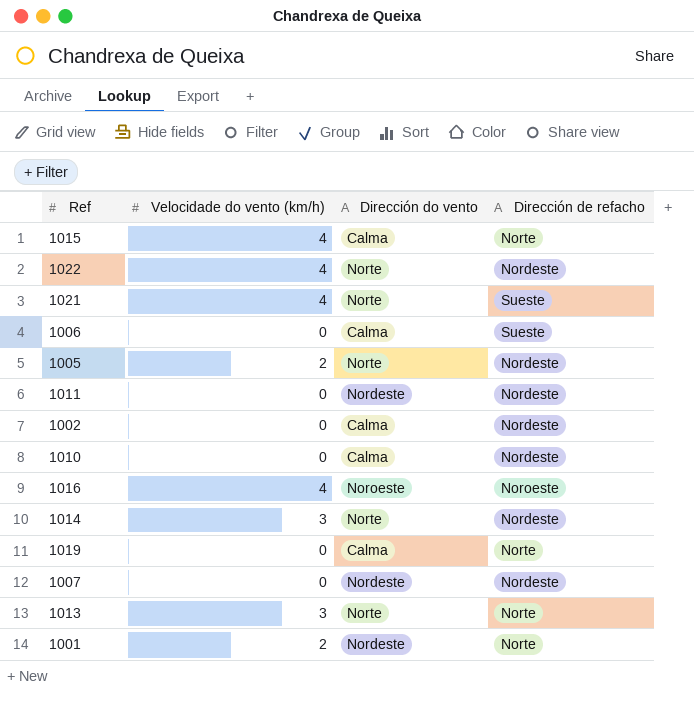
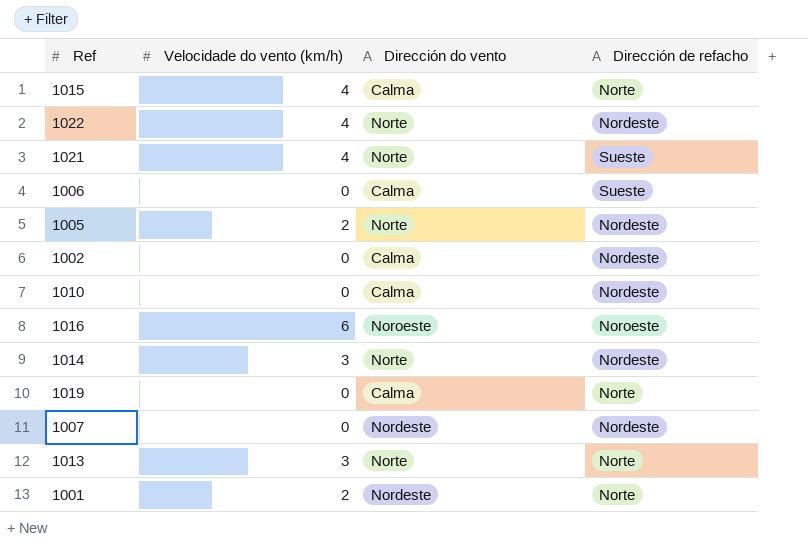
row 1011: 0 | Nordeste | Nordeste -> none
1016 | Velocidade do vento (km/h): 4 -> 6

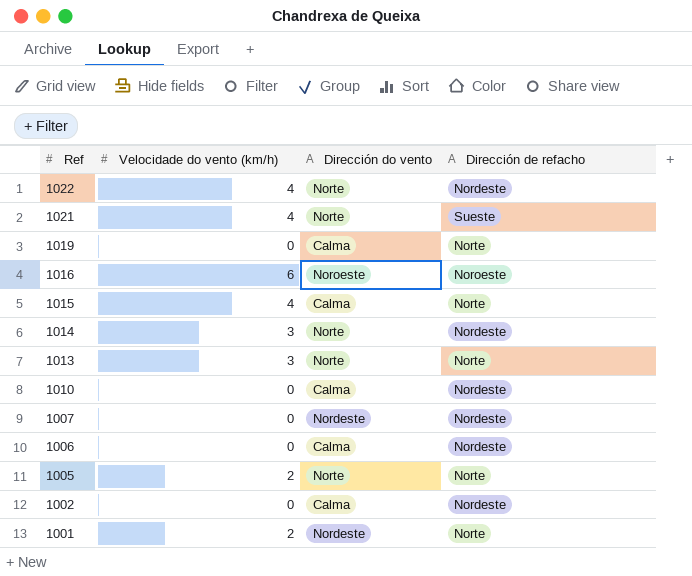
row order: none -> Ref descending
1006 | Dirección de refacho: Sueste -> Nordeste
1005 | Dirección de refacho: Nordeste -> Norte

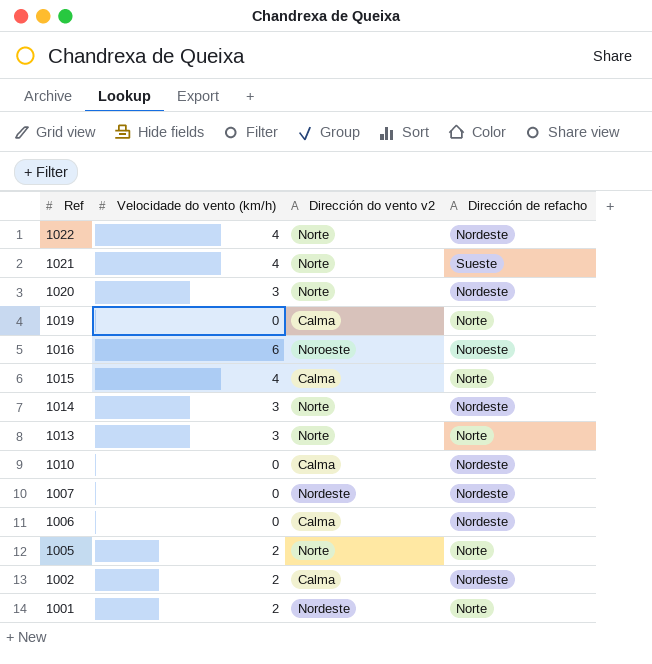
column name: Dirección do vento -> Dirección do vento v2
row 1020: none -> 3 | Norte | Nordeste
1002 | Velocidade do vento (km/h): 0 -> 2

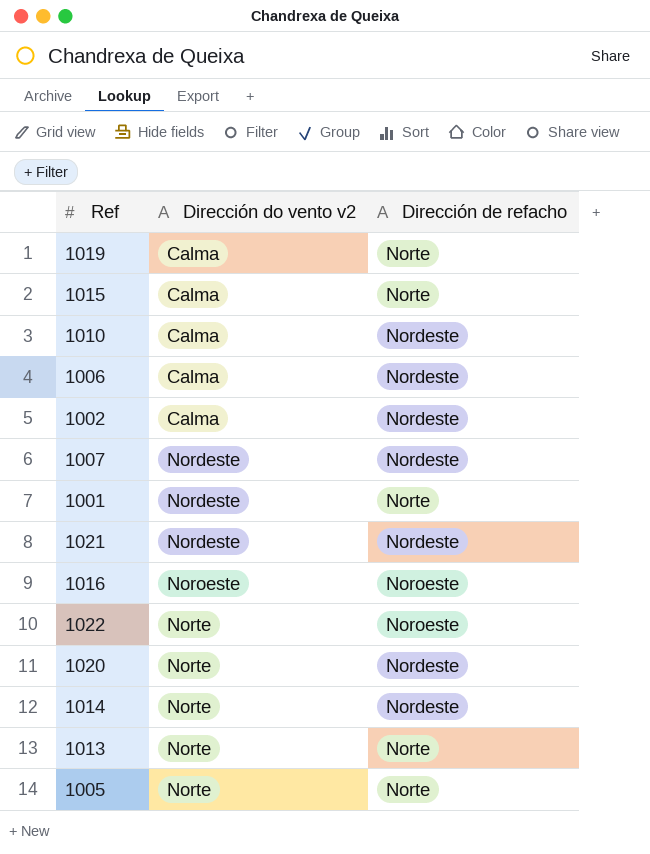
row order: Ref descending -> Dirección do vento v2 ascending
column Velocidade do vento (km/h) | position: 2 -> none
1021 | Dirección do vento v2: Norte -> Nordeste
1021 | Dirección de refacho: Sueste -> Nordeste
1022 | Dirección de refacho: Nordeste -> Noroeste

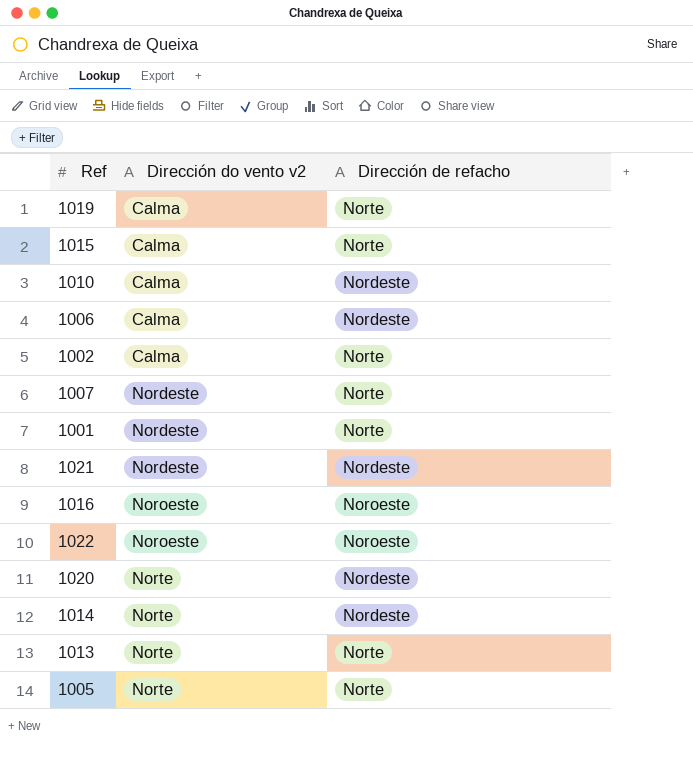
1002 | Dirección de refacho: Nordeste -> Norte
1007 | Dirección de refacho: Nordeste -> Norte
1022 | Dirección do vento v2: Norte -> Noroeste

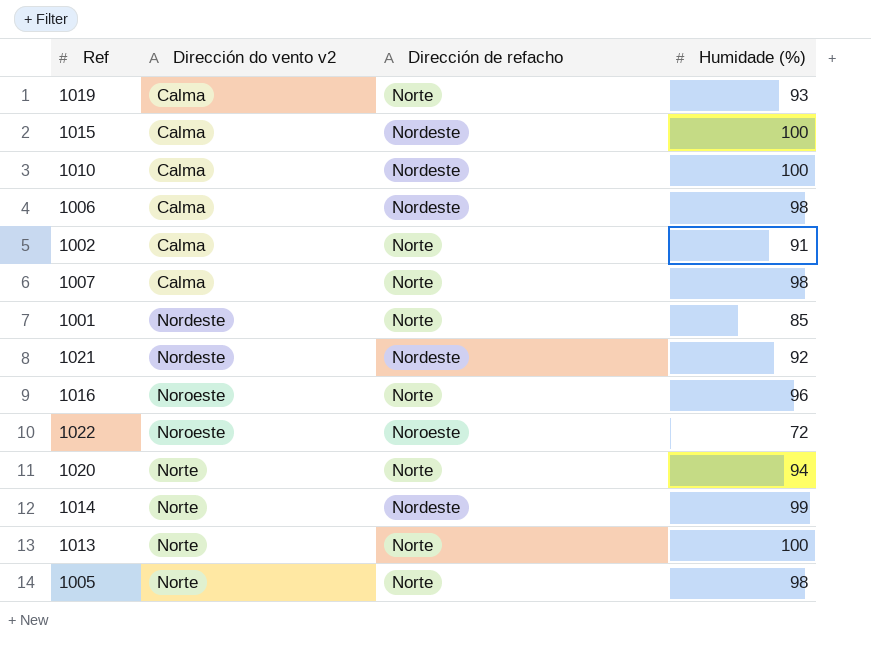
column Humidade (%) | position: none -> 4
1015 | Dirección de refacho: Norte -> Nordeste
1007 | Dirección do vento v2: Nordeste -> Calma
1016 | Dirección de refacho: Noroeste -> Norte
1020 | Dirección de refacho: Nordeste -> Norte

